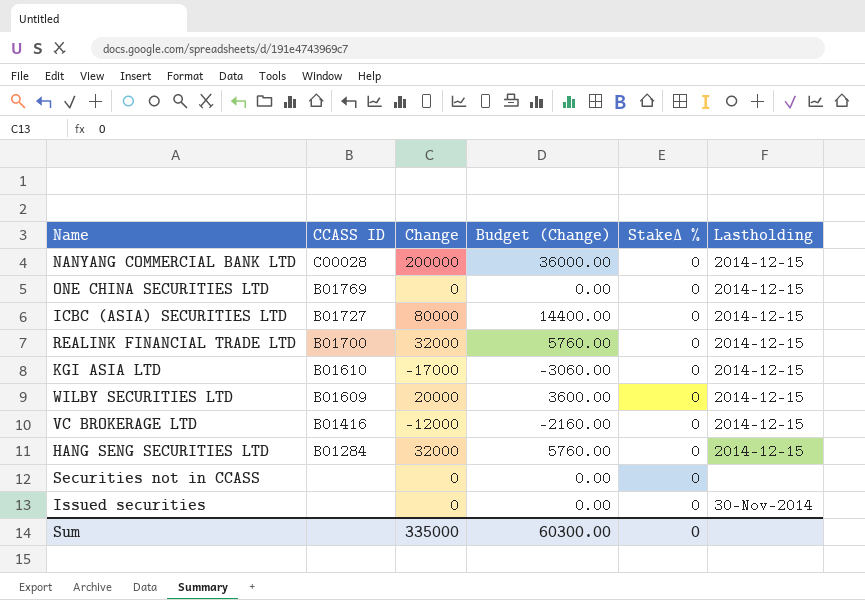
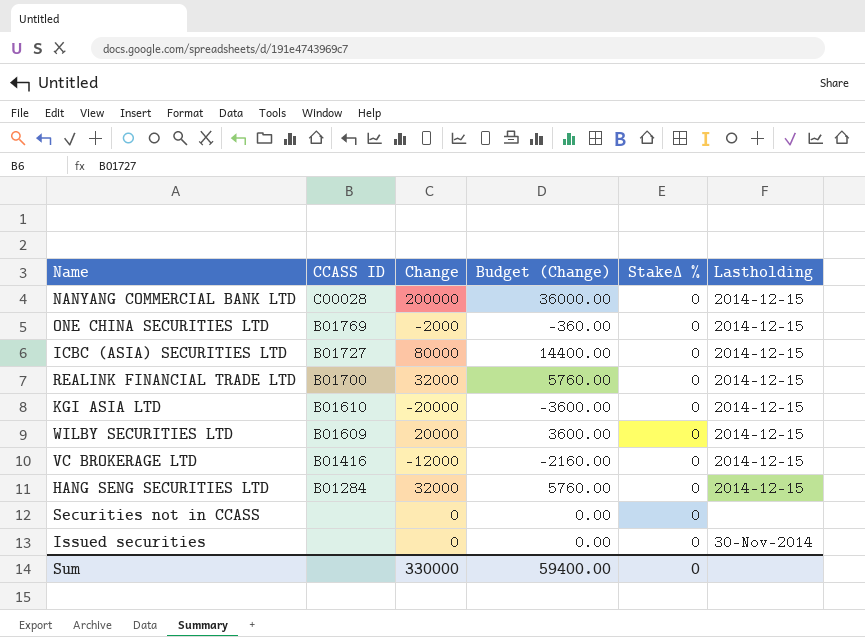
ONE CHINA SECURITIES LTD | Change: 0 -> -2000
ONE CHINA SECURITIES LTD | Budget (Change): 0.00 -> -360.00
KGI ASIA LTD | Change: -17000 -> -20000
KGI ASIA LTD | Budget (Change): -3060.00 -> -3600.00
Sum | Change: 335000 -> 330000
Sum | Budget (Change): 60300.00 -> 59400.00

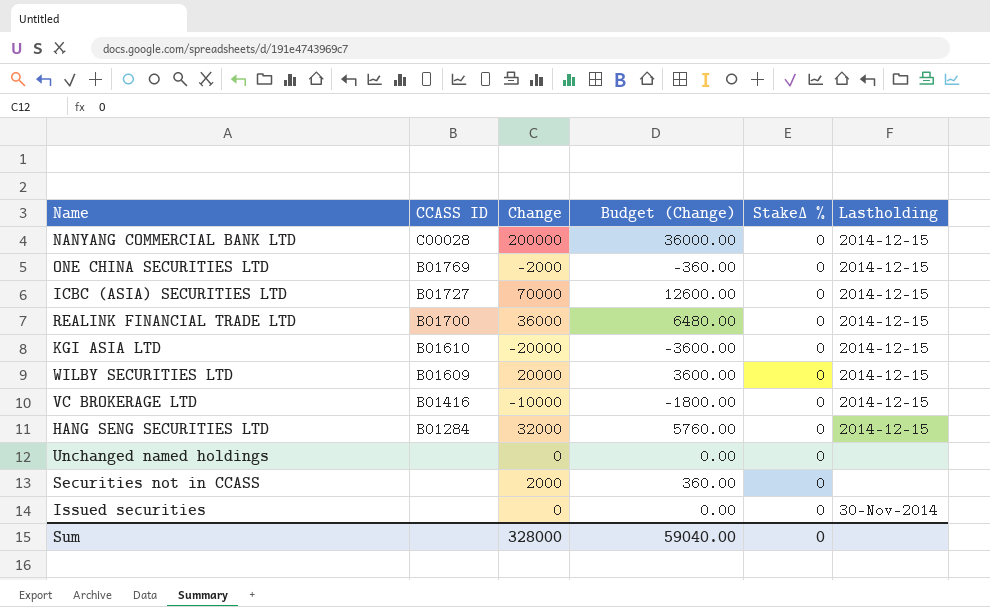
ICBC (ASIA) SECURITIES LTD | Change: 80000 -> 70000
ICBC (ASIA) SECURITIES LTD | Budget (Change): 14400.00 -> 12600.00
REALINK FINANCIAL TRADE LTD | Change: 32000 -> 36000
REALINK FINANCIAL TRADE LTD | Budget (Change): 5760.00 -> 6480.00
VC BROKERAGE LTD | Change: -12000 -> -10000
VC BROKERAGE LTD | Budget (Change): -2160.00 -> -1800.00
row Unchanged named holdings: none -> none | 0 | 0.00 | 0 | none
Securities not in CCASS | Change: 0 -> 2000
Securities not in CCASS | Budget (Change): 0.00 -> 360.00
Sum | Change: 330000 -> 328000
Sum | Budget (Change): 59400.00 -> 59040.00

